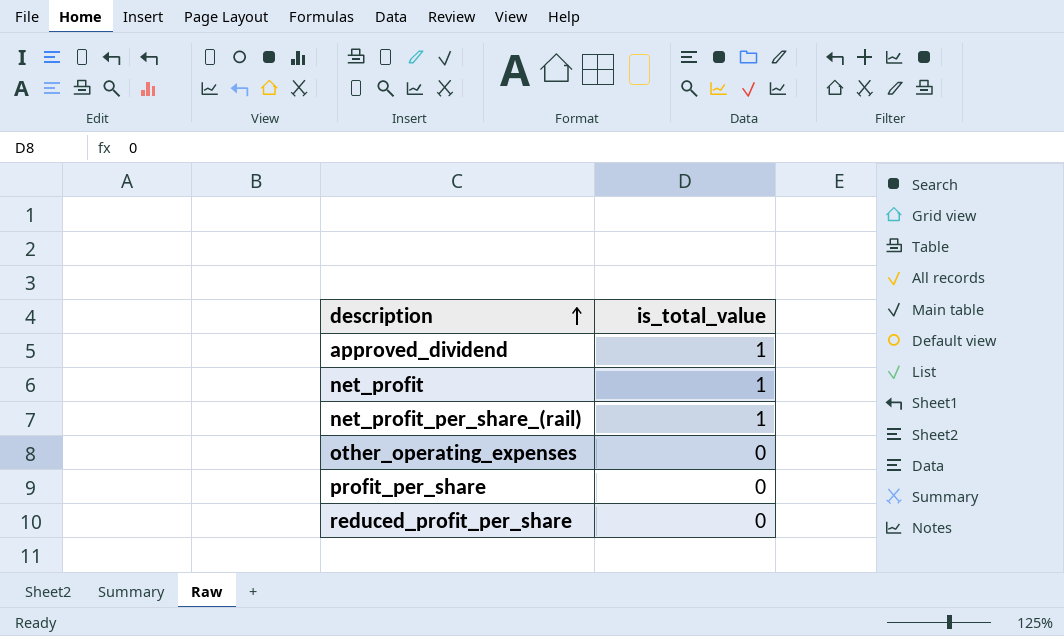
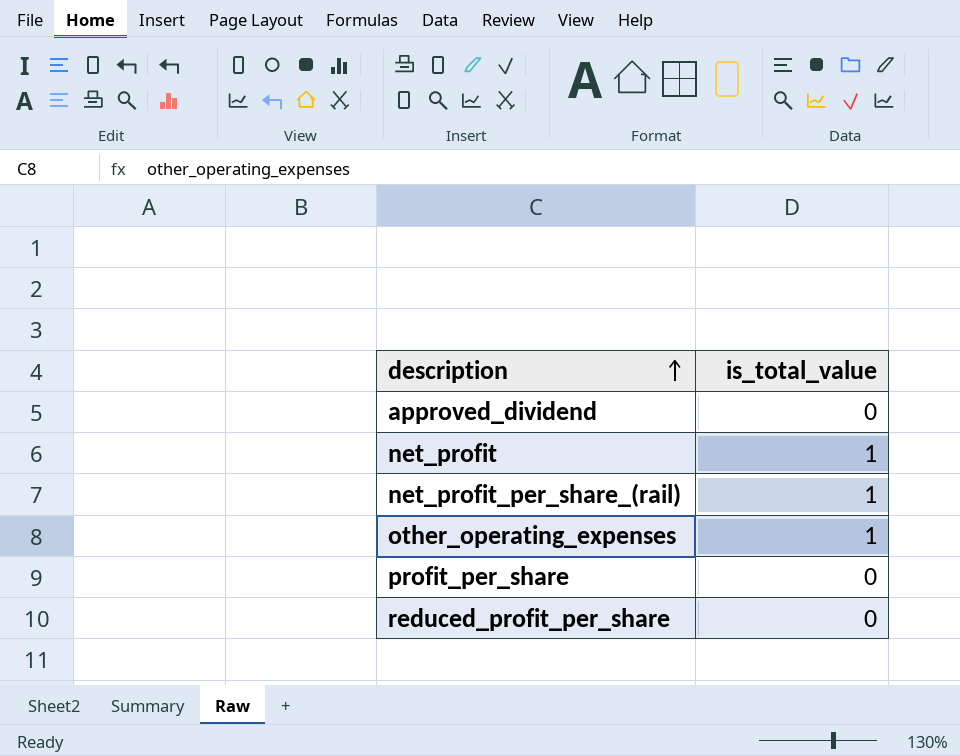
approved_dividend | is_total_value: 1 -> 0
other_operating_expenses | is_total_value: 0 -> 1

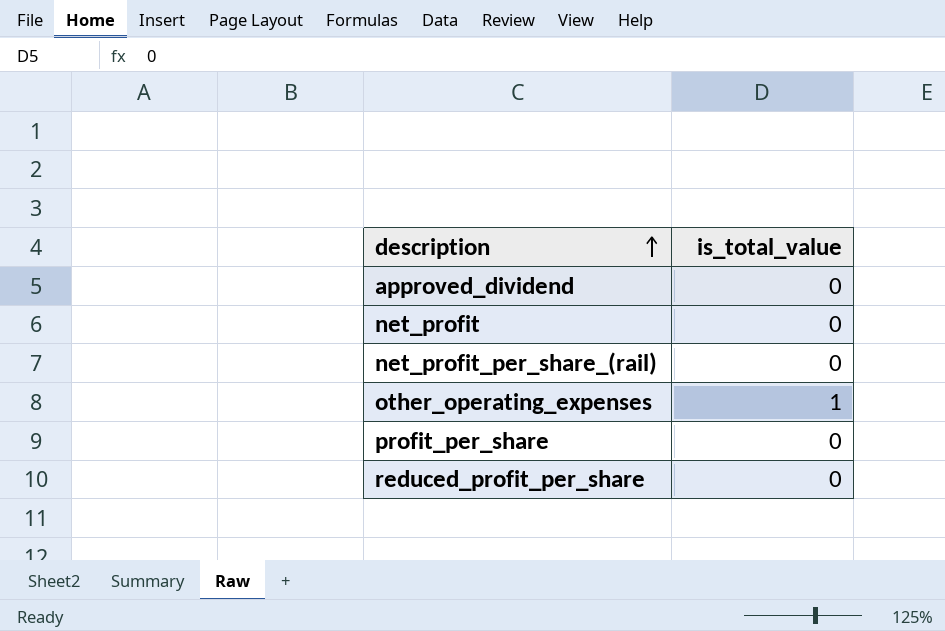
net_profit | is_total_value: 1 -> 0
net_profit_per_share_(rail) | is_total_value: 1 -> 0

